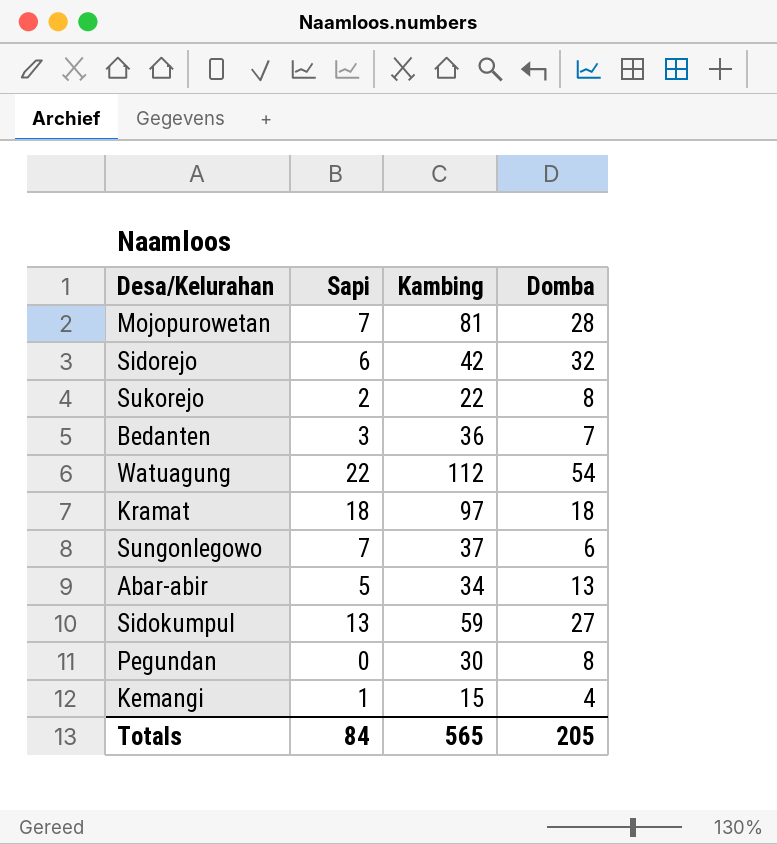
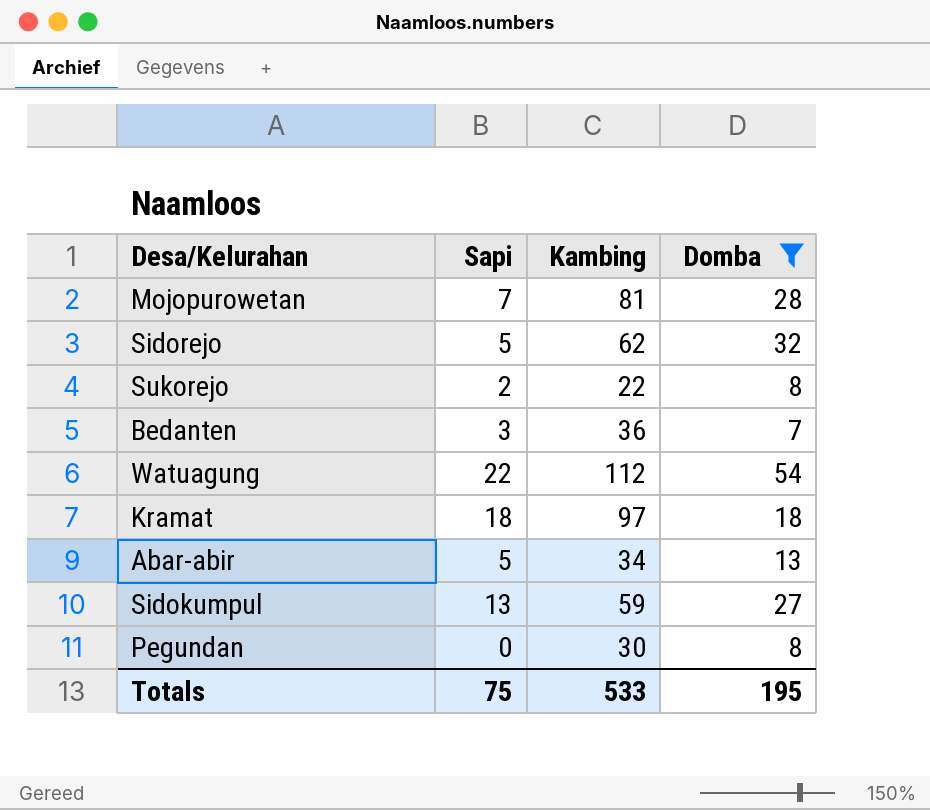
filter: none -> Domba >= 7
Sidorejo | Sapi: 6 -> 5
Sidorejo | Kambing: 42 -> 62
Totals | Sapi: 84 -> 75
Totals | Kambing: 565 -> 533
Totals | Domba: 205 -> 195

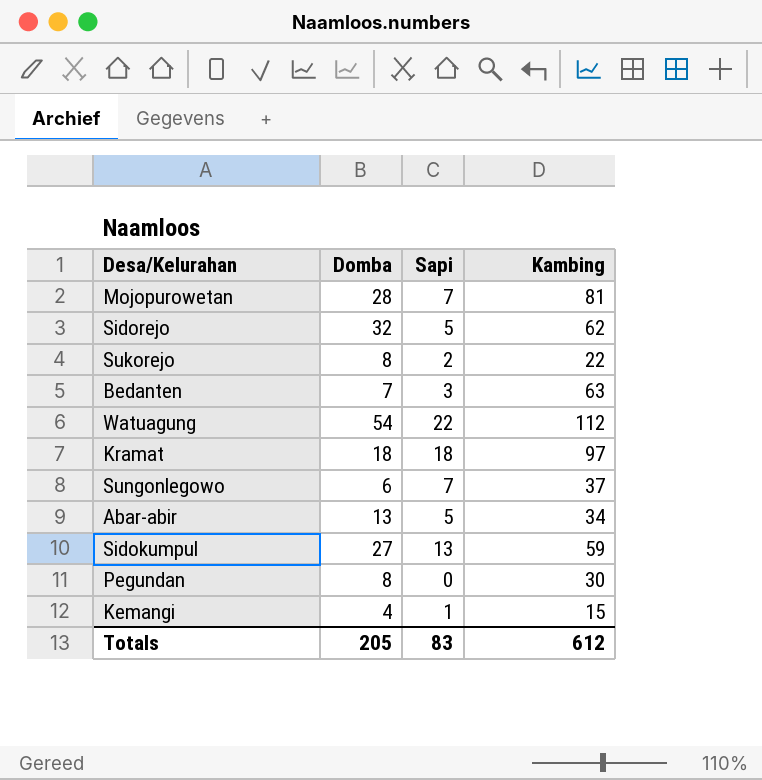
filter: Domba >= 7 -> none
column Domba | position: 4 -> 2
Bedanten | Kambing: 36 -> 63
Totals | Domba: 195 -> 205
Totals | Sapi: 75 -> 83
Totals | Kambing: 533 -> 612

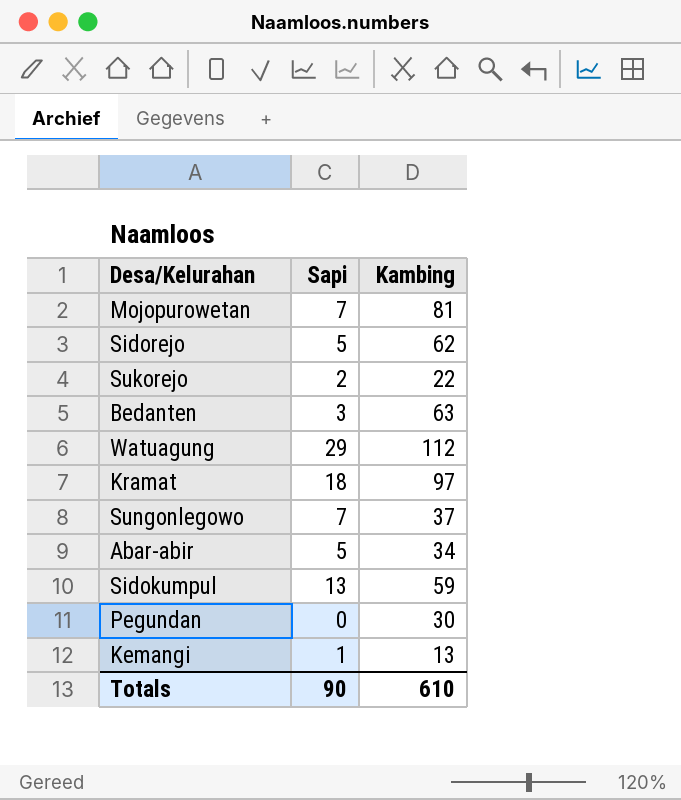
column Domba | position: 2 -> none
Watuagung | Sapi: 22 -> 29
Kemangi | Kambing: 15 -> 13
Totals | Sapi: 83 -> 90
Totals | Kambing: 612 -> 610

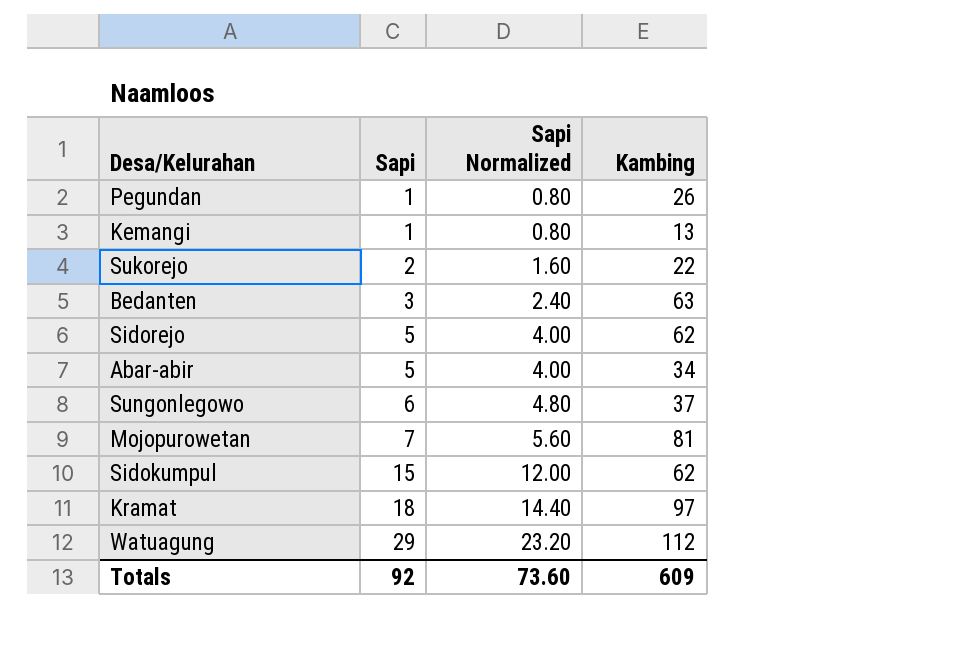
row order: none -> Sapi ascending
column Sapi Normalized | formula: none -> [Sapi] * 0.8
Pegundan | Sapi: 0 -> 1
Pegundan | Kambing: 30 -> 26
Sungonlegowo | Sapi: 7 -> 6
Sidokumpul | Sapi: 13 -> 15
Sidokumpul | Kambing: 59 -> 62
Totals | Sapi: 90 -> 92
Totals | Kambing: 610 -> 609

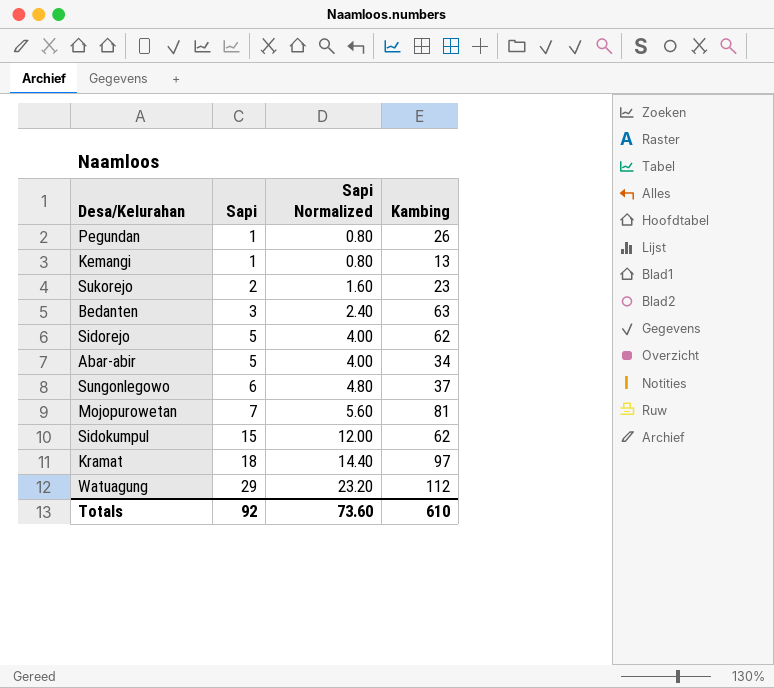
Sukorejo | Kambing: 22 -> 23
Totals | Kambing: 609 -> 610

